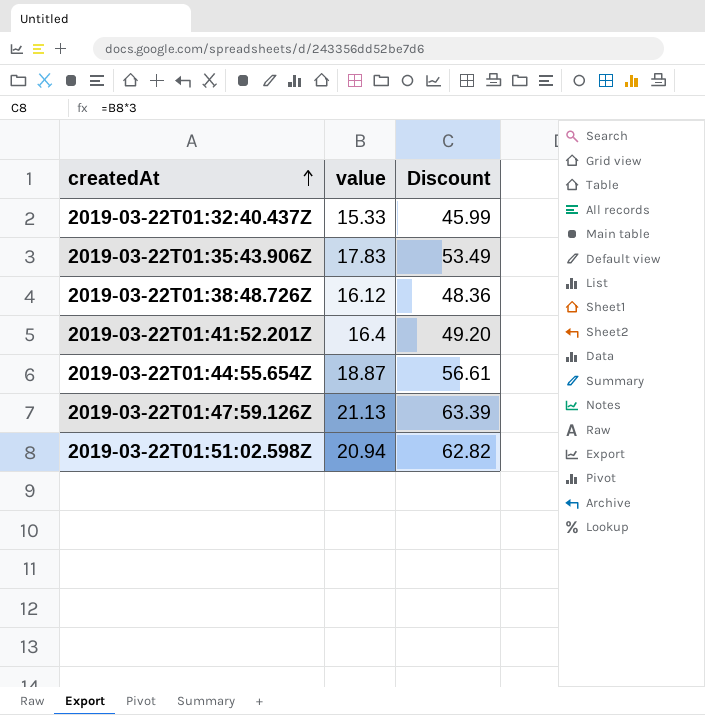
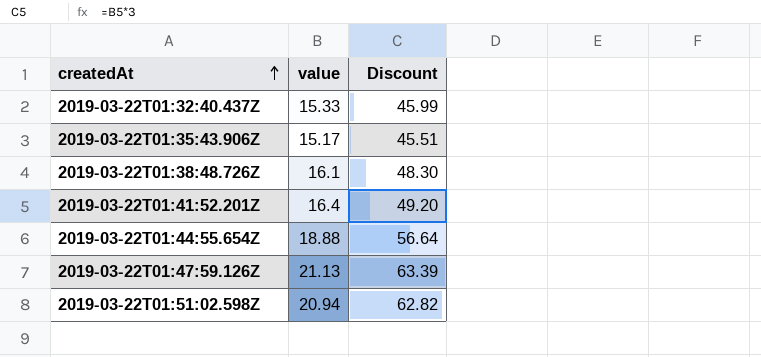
2019-03-22T01:35:43.906Z | value: 17.83 -> 15.17
2019-03-22T01:35:43.906Z | Discount: 53.49 -> 45.51
2019-03-22T01:38:48.726Z | value: 16.12 -> 16.1
2019-03-22T01:38:48.726Z | Discount: 48.36 -> 48.30
2019-03-22T01:44:55.654Z | value: 18.87 -> 18.88
2019-03-22T01:44:55.654Z | Discount: 56.61 -> 56.64

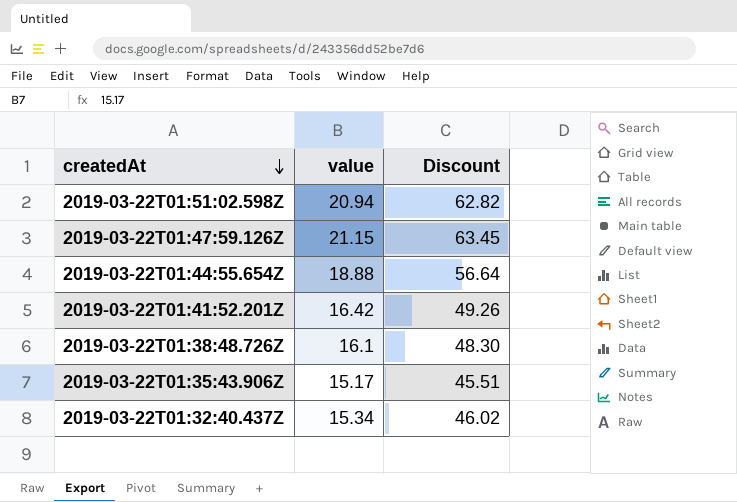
row order: createdAt ascending -> createdAt descending
2019-03-22T01:47:59.126Z | value: 21.13 -> 21.15
2019-03-22T01:47:59.126Z | Discount: 63.39 -> 63.45
2019-03-22T01:41:52.201Z | value: 16.4 -> 16.42
2019-03-22T01:41:52.201Z | Discount: 49.20 -> 49.26
2019-03-22T01:32:40.437Z | value: 15.33 -> 15.34
2019-03-22T01:32:40.437Z | Discount: 45.99 -> 46.02

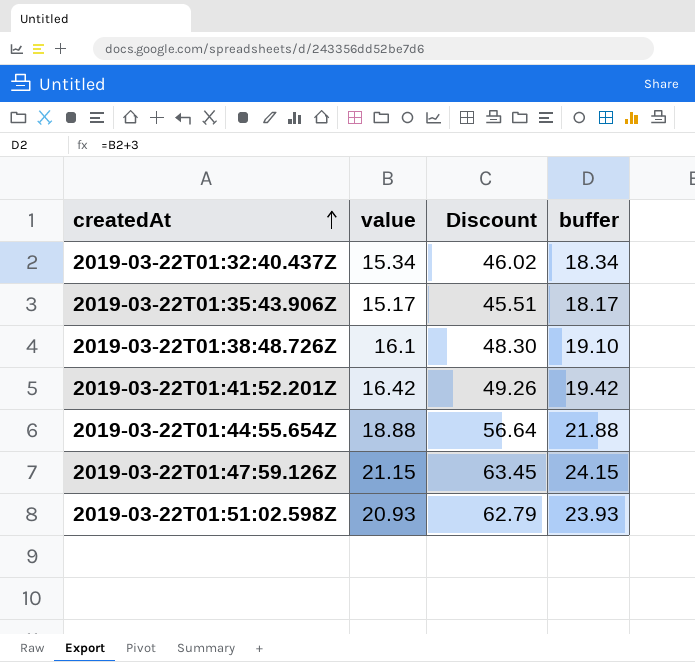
row order: createdAt descending -> createdAt ascending
column buffer | formula: none -> [value] + 3
2019-03-22T01:51:02.598Z | value: 20.94 -> 20.93
2019-03-22T01:51:02.598Z | Discount: 62.82 -> 62.79

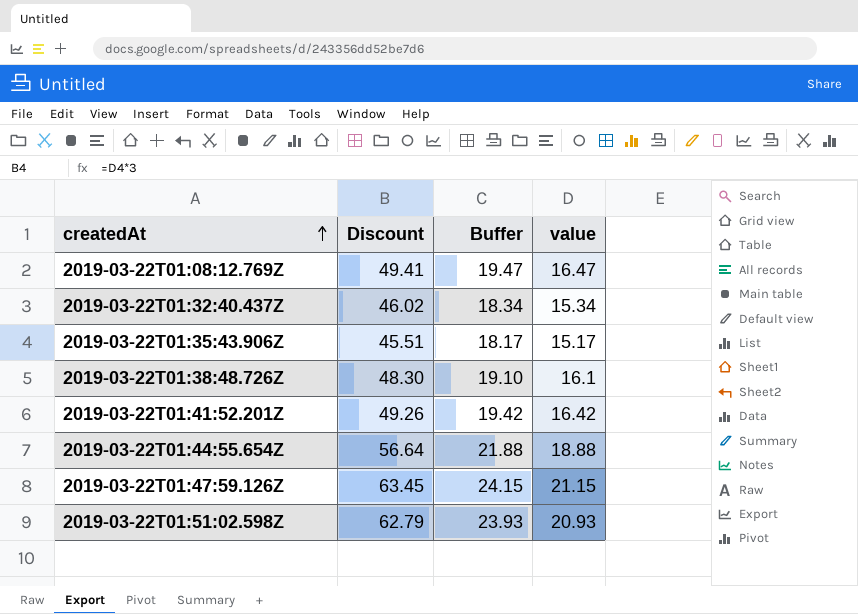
column name: buffer -> Buffer
column value | position: 2 -> 4
row 2019-03-22T01:08:12.769Z: none -> 49.41 | 19.47 | 16.47

